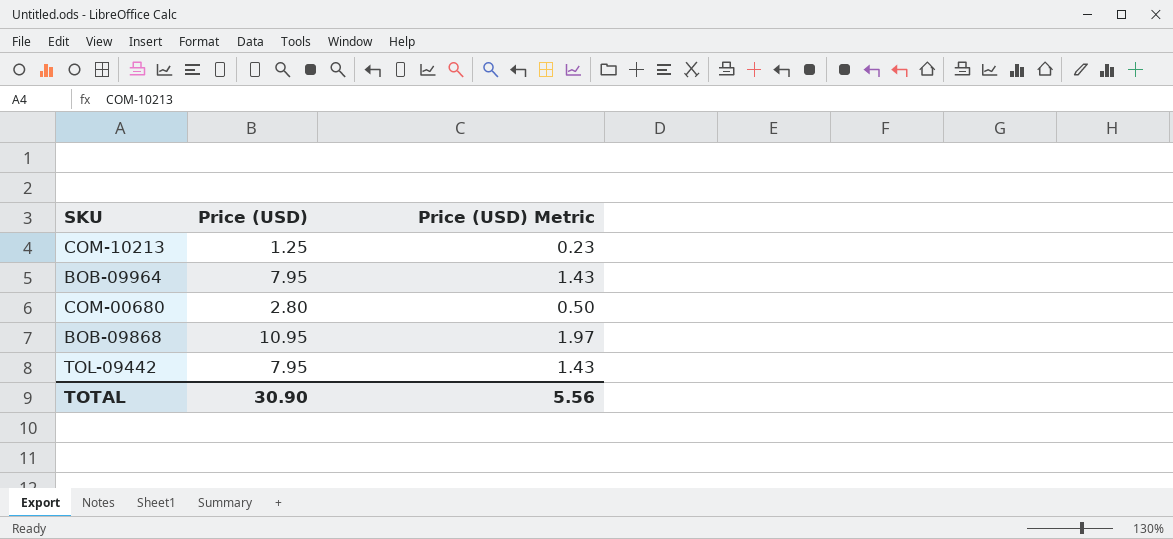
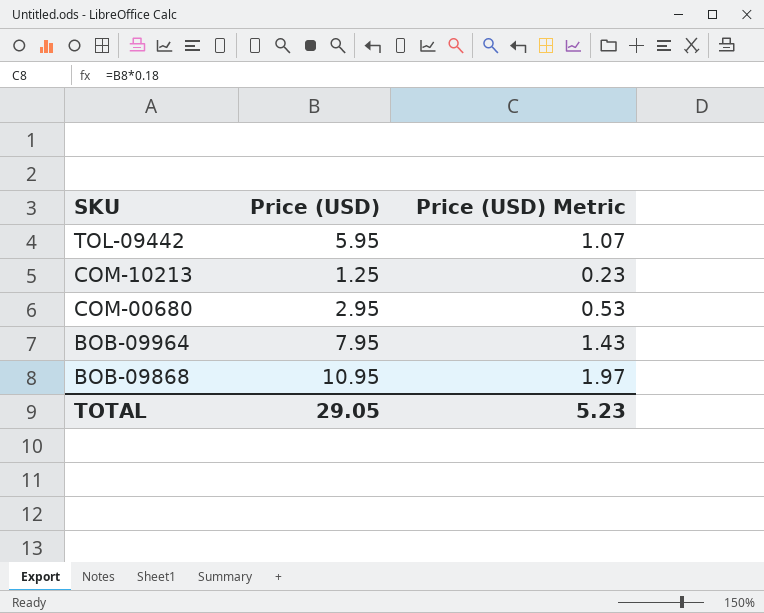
row order: none -> SKU descending
TOL-09442 | Price (USD): 7.95 -> 5.95
TOL-09442 | Price (USD) Metric: 1.43 -> 1.07
COM-00680 | Price (USD): 2.80 -> 2.95
COM-00680 | Price (USD) Metric: 0.50 -> 0.53
TOTAL | Price (USD): 30.90 -> 29.05
TOTAL | Price (USD) Metric: 5.56 -> 5.23

